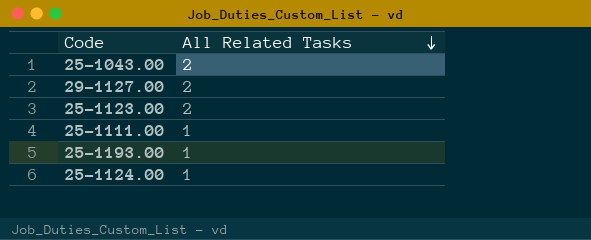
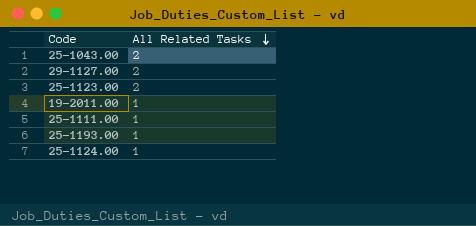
row 19-2011.00: none -> 1

